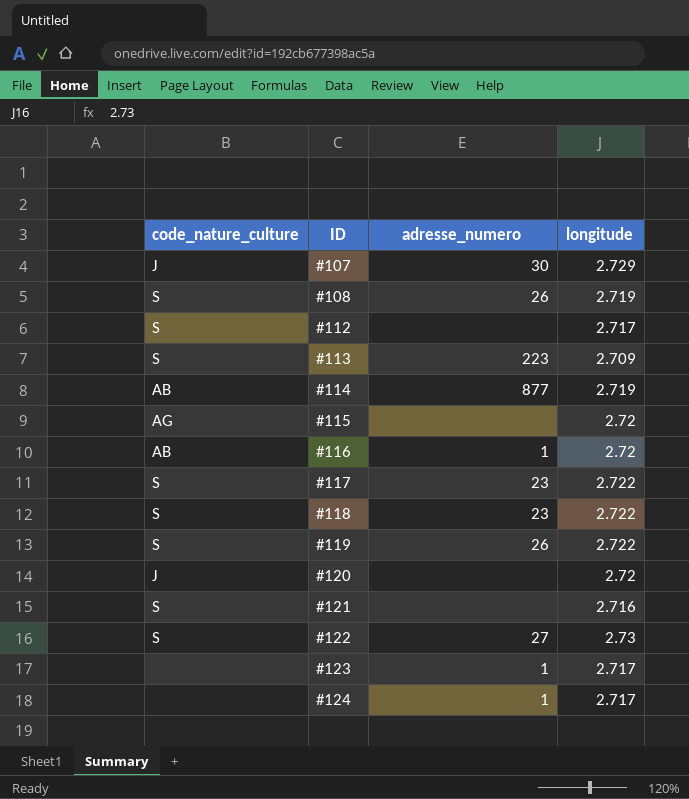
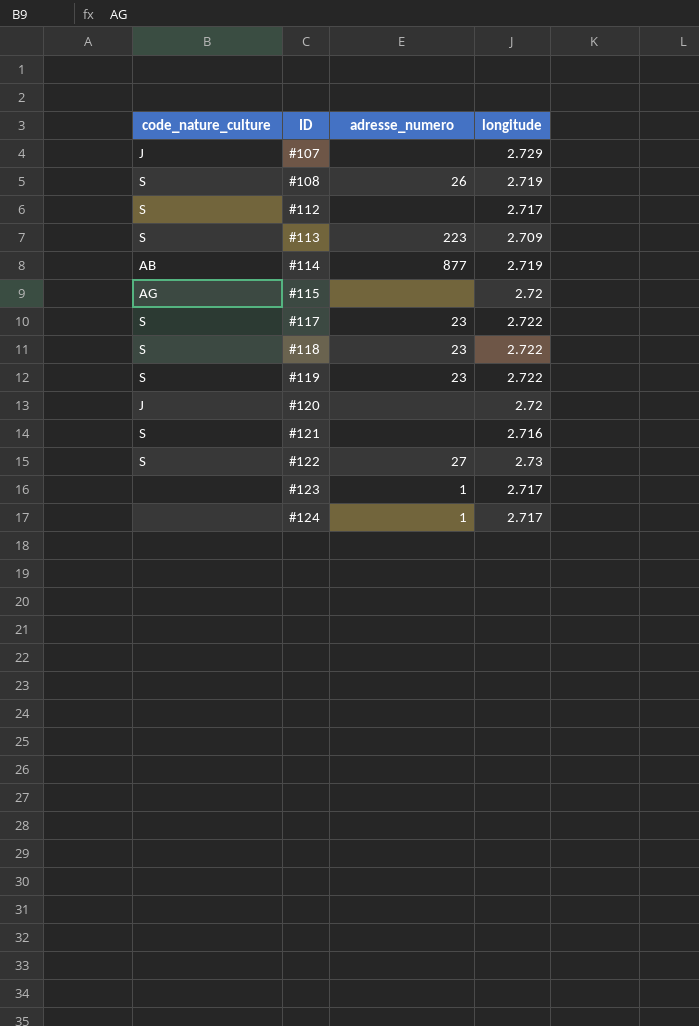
row #116: AB | 1 | 2.72 -> none
#107 | adresse_numero: 30 -> none
#119 | adresse_numero: 26 -> 23

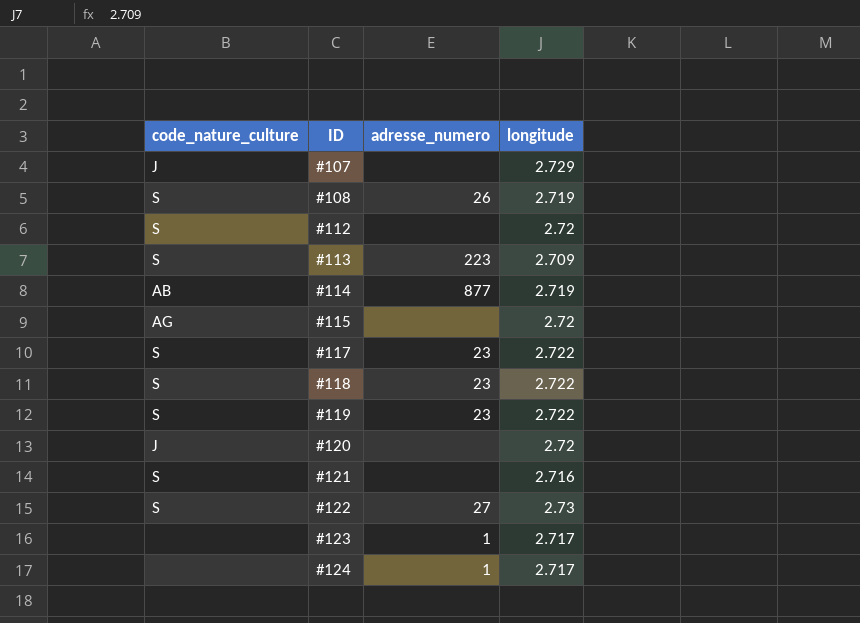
#112 | longitude: 2.717 -> 2.72

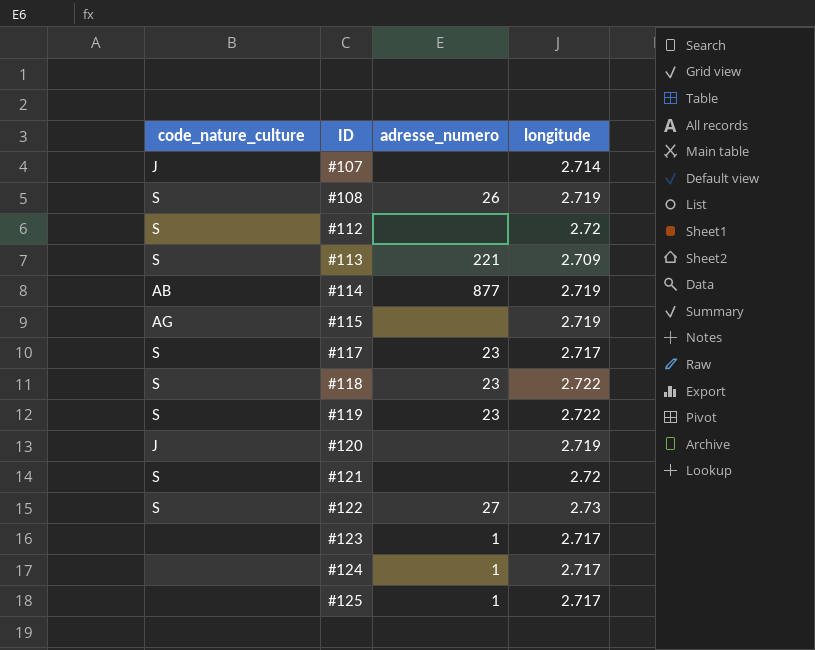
#107 | longitude: 2.729 -> 2.714
#113 | adresse_numero: 223 -> 221
#115 | longitude: 2.72 -> 2.719
#117 | longitude: 2.722 -> 2.717
#120 | longitude: 2.72 -> 2.719
#121 | longitude: 2.716 -> 2.72
row #125: none -> none | 1 | 2.717

